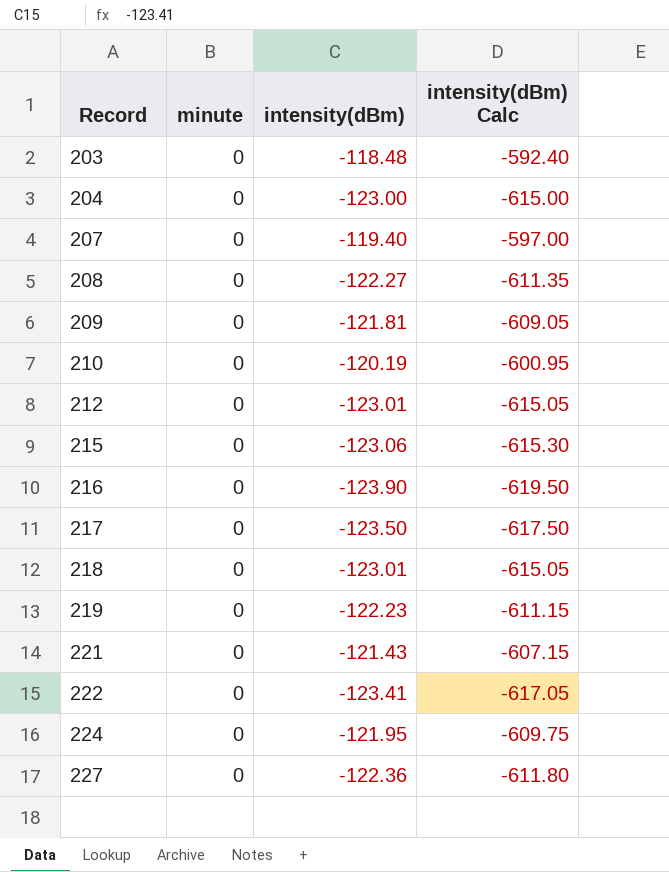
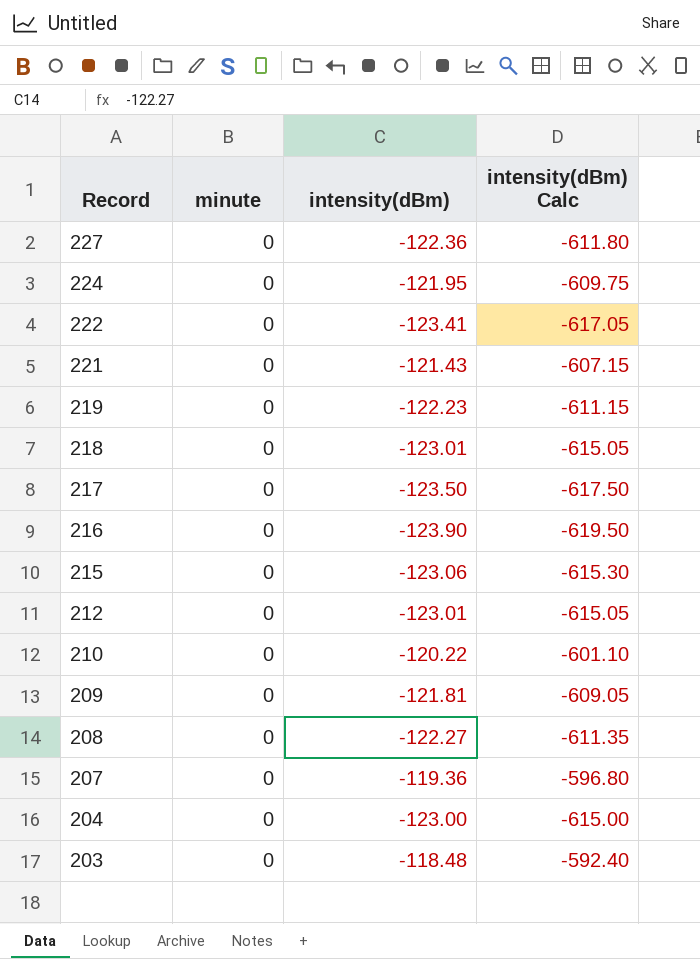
row order: Record ascending -> Record descending
210 | intensity(dBm): -120.19 -> -120.22
210 | intensity(dBm) Calc: -600.95 -> -601.10
207 | intensity(dBm): -119.40 -> -119.36
207 | intensity(dBm) Calc: -597.00 -> -596.80

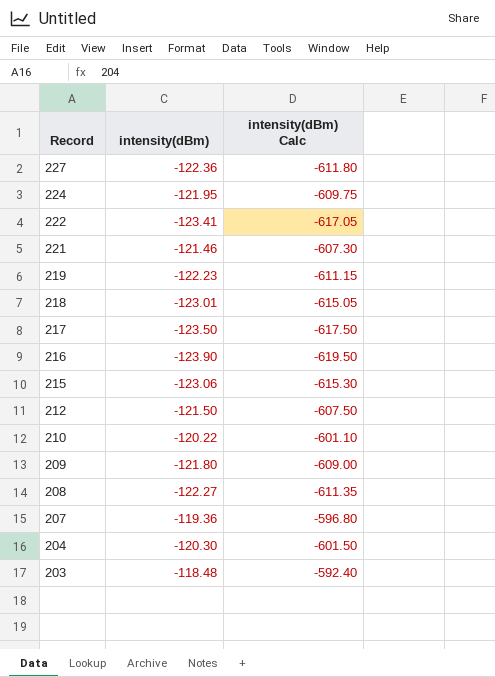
column minute | position: 2 -> none
221 | intensity(dBm): -121.43 -> -121.46
221 | intensity(dBm) Calc: -607.15 -> -607.30
212 | intensity(dBm): -123.01 -> -121.50
212 | intensity(dBm) Calc: -615.05 -> -607.50
209 | intensity(dBm): -121.81 -> -121.80
209 | intensity(dBm) Calc: -609.05 -> -609.00
204 | intensity(dBm): -123.00 -> -120.30
204 | intensity(dBm) Calc: -615.00 -> -601.50

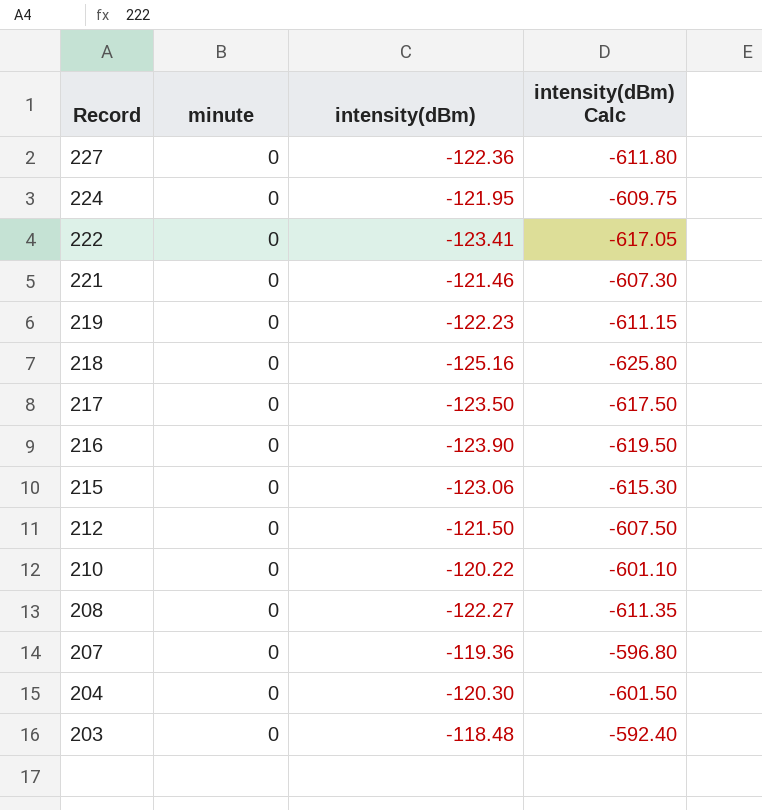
column minute | position: none -> 2
row 209: -121.80 | -609.00 -> none
218 | intensity(dBm): -123.01 -> -125.16
218 | intensity(dBm) Calc: -615.05 -> -625.80

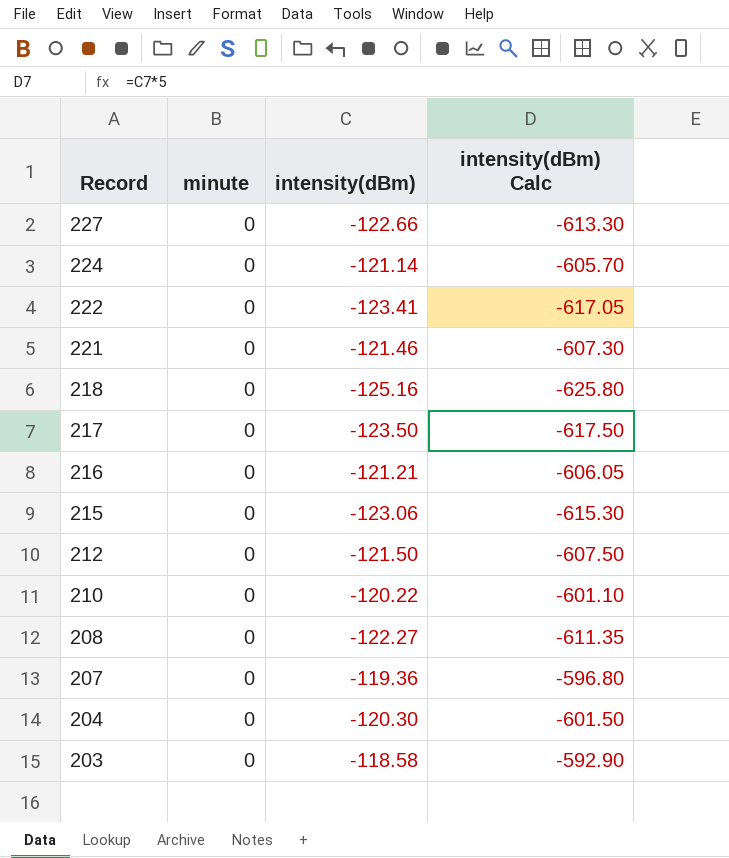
row 219: 0 | -122.23 | -611.15 -> none
227 | intensity(dBm): -122.36 -> -122.66
227 | intensity(dBm) Calc: -611.80 -> -613.30
224 | intensity(dBm): -121.95 -> -121.14
224 | intensity(dBm) Calc: -609.75 -> -605.70
216 | intensity(dBm): -123.90 -> -121.21
216 | intensity(dBm) Calc: -619.50 -> -606.05
203 | intensity(dBm): -118.48 -> -118.58
203 | intensity(dBm) Calc: -592.40 -> -592.90

